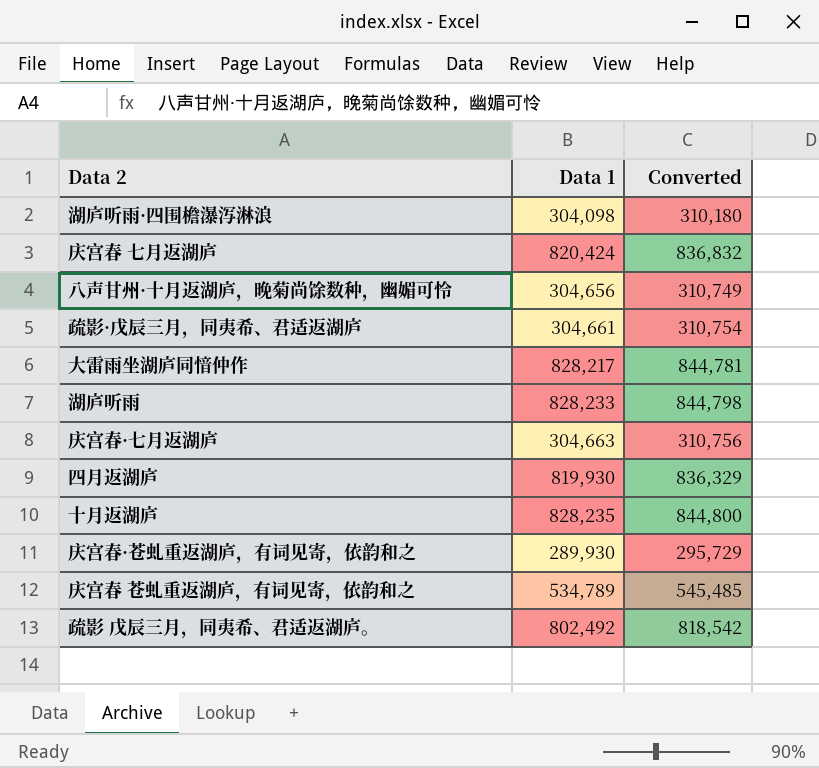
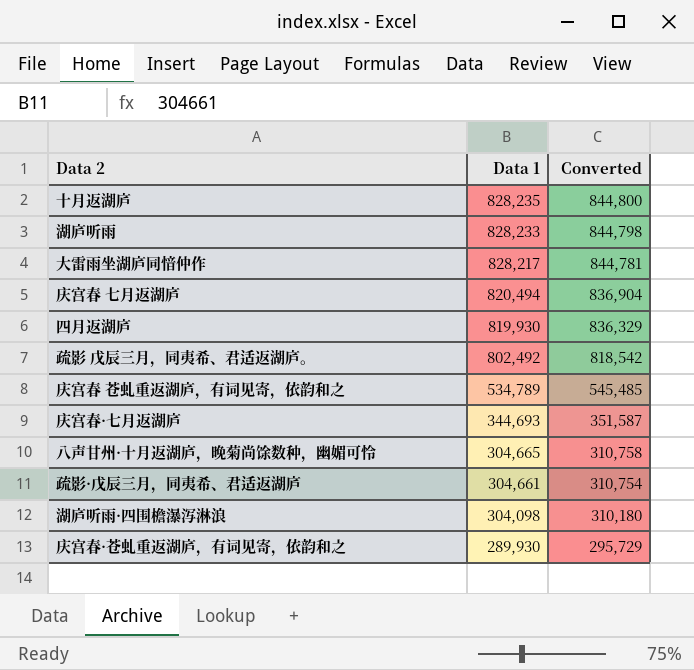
row order: none -> Data 1 descending
庆宫春 七月返湖庐 | Data 1: 820,424 -> 820,494
庆宫春 七月返湖庐 | Converted: 836,832 -> 836,904
庆宫春·七月返湖庐 | Data 1: 304,663 -> 344,693
庆宫春·七月返湖庐 | Converted: 310,756 -> 351,587
八声甘州·十月返湖庐，晚菊尚馀数种，幽媚可怜 | Data 1: 304,656 -> 304,665
八声甘州·十月返湖庐，晚菊尚馀数种，幽媚可怜 | Converted: 310,749 -> 310,758

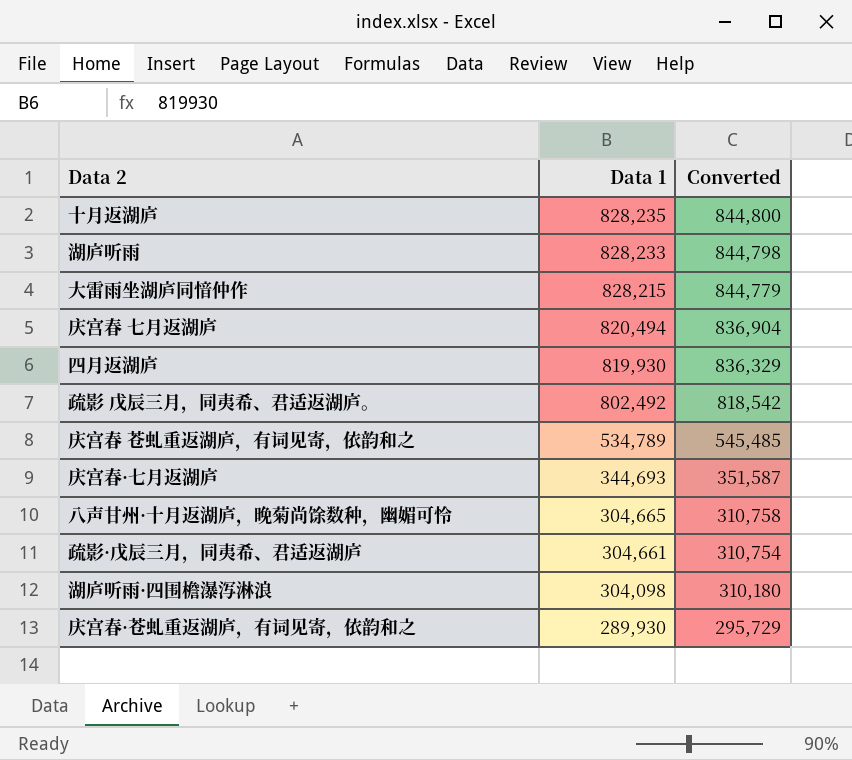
大雷雨坐湖庐同愔仲作 | Data 1: 828,217 -> 828,215
大雷雨坐湖庐同愔仲作 | Converted: 844,781 -> 844,779

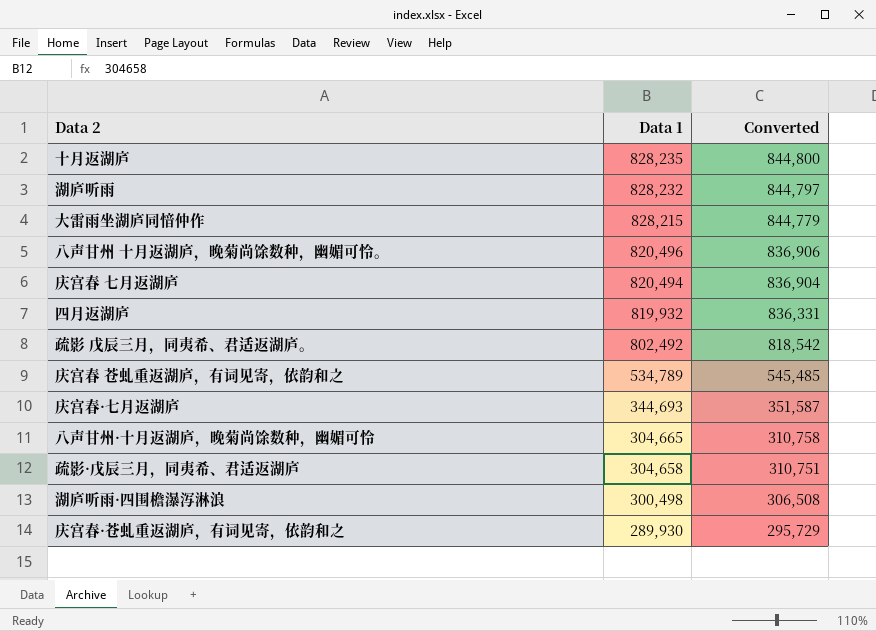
湖庐听雨 | Data 1: 828,233 -> 828,232
湖庐听雨 | Converted: 844,798 -> 844,797
row 八声甘州 十月返湖庐，晚菊尚馀数种，幽媚可怜。: none -> 820,496 | 836,906
四月返湖庐 | Data 1: 819,930 -> 819,932
四月返湖庐 | Converted: 836,329 -> 836,331
疏影·戊辰三月，同夷希、君适返湖庐 | Data 1: 304,661 -> 304,658
疏影·戊辰三月，同夷希、君适返湖庐 | Converted: 310,754 -> 310,751
湖庐听雨·四围檐瀑泻淋浪 | Data 1: 304,098 -> 300,498
湖庐听雨·四围檐瀑泻淋浪 | Converted: 310,180 -> 306,508

